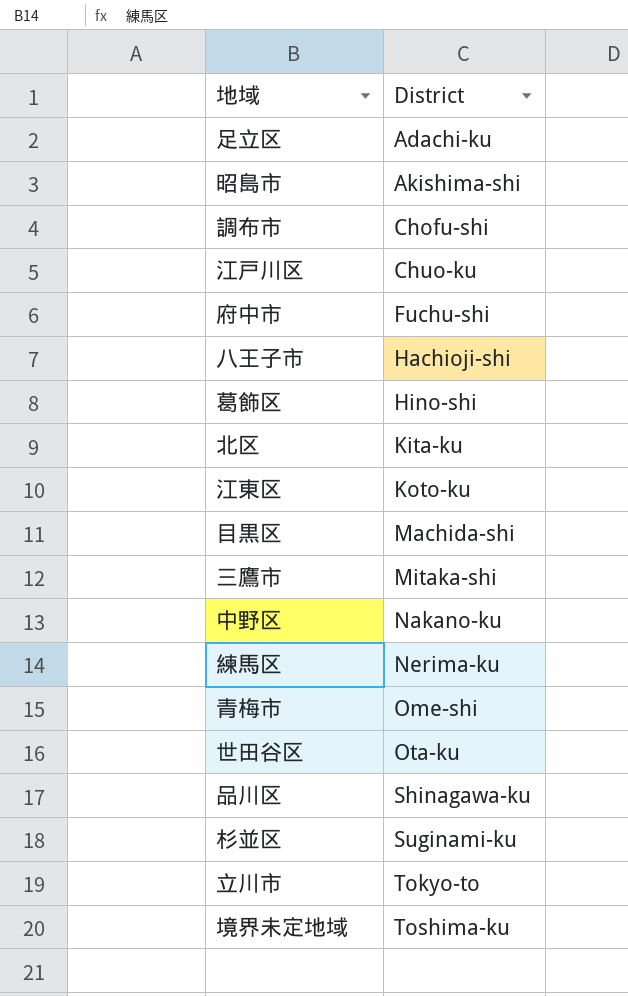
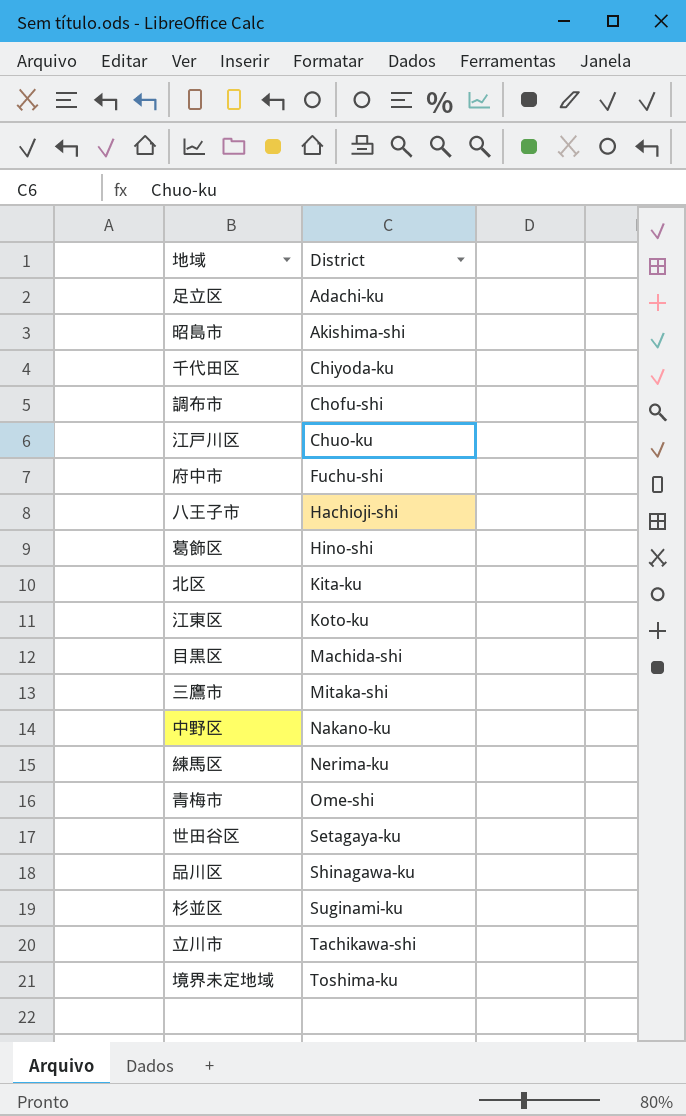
row 千代田区: none -> Chiyoda-ku
世田谷区 | District: Ota-ku -> Setagaya-ku
立川市 | District: Tokyo-to -> Tachikawa-shi

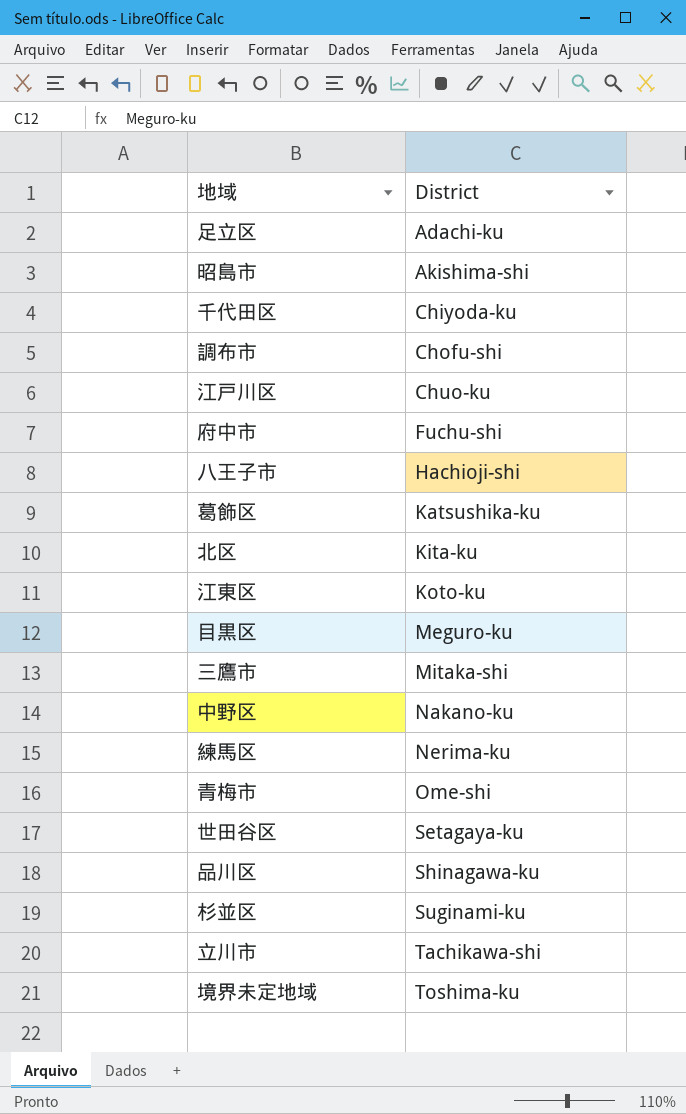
葛飾区 | District: Hino-shi -> Katsushika-ku
目黒区 | District: Machida-shi -> Meguro-ku

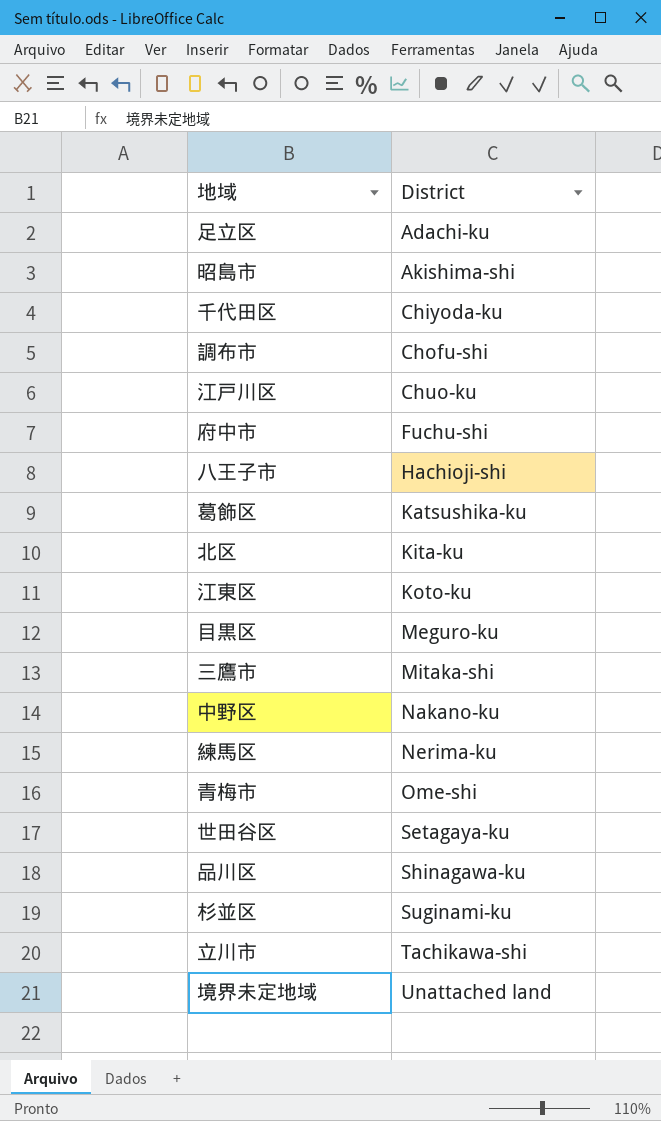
境界未定地域 | District: Toshima-ku -> Unattached land

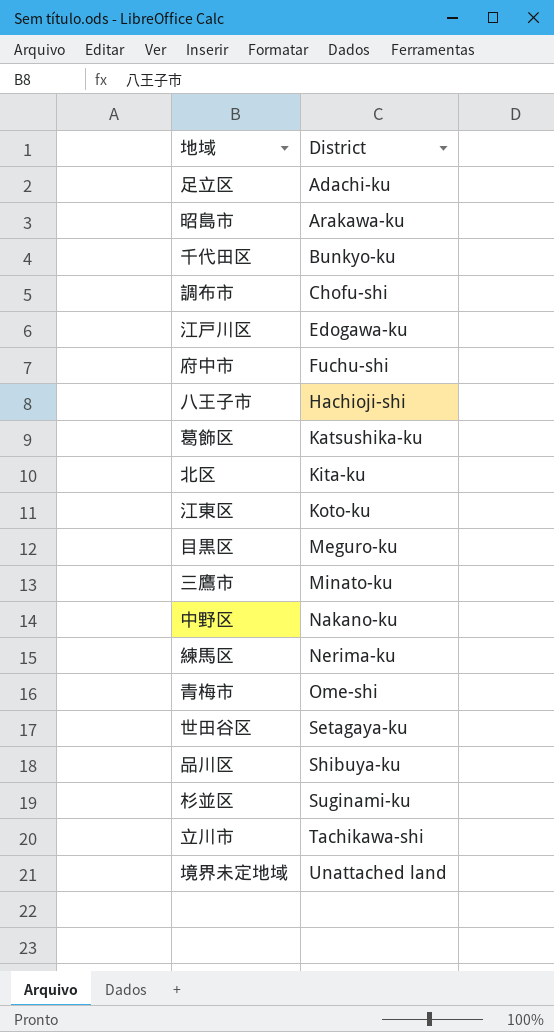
昭島市 | District: Akishima-shi -> Arakawa-ku
千代田区 | District: Chiyoda-ku -> Bunkyo-ku
江戸川区 | District: Chuo-ku -> Edogawa-ku
三鷹市 | District: Mitaka-shi -> Minato-ku
品川区 | District: Shinagawa-ku -> Shibuya-ku

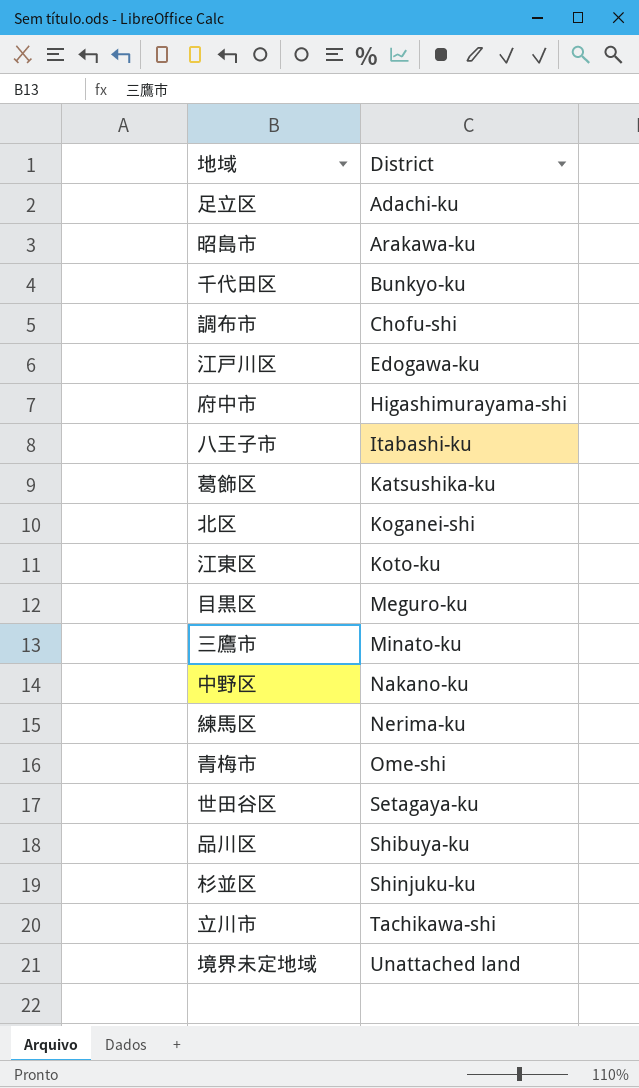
府中市 | District: Fuchu-shi -> Higashimurayama-shi
八王子市 | District: Hachioji-shi -> Itabashi-ku
北区 | District: Kita-ku -> Koganei-shi
杉並区 | District: Suginami-ku -> Shinjuku-ku

